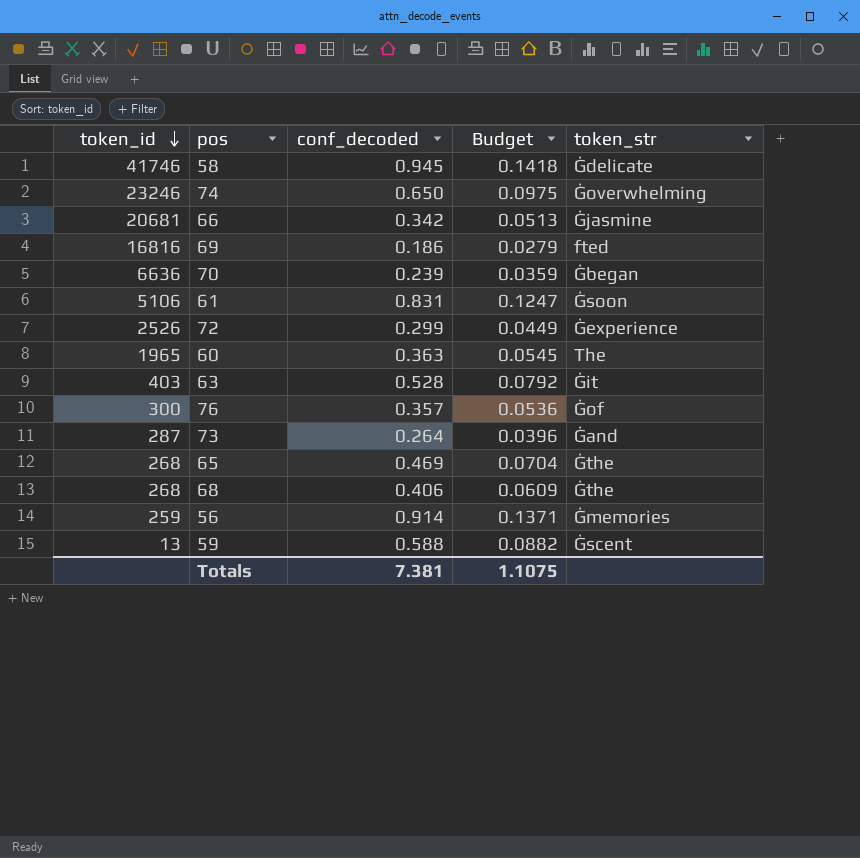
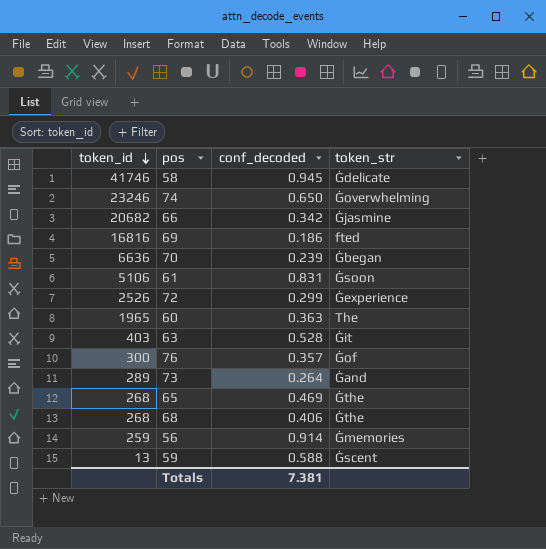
column Budget | formula: [conf_decoded] * 0.15 -> none
66 | token_id: 20681 -> 20682
73 | token_id: 287 -> 289

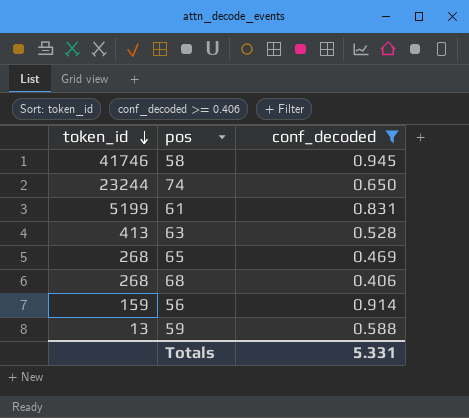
filter: none -> conf_decoded >= 0.406
column token_str | position: 4 -> none
74 | token_id: 23246 -> 23244
61 | token_id: 5106 -> 5199
63 | token_id: 403 -> 413
56 | token_id: 259 -> 159
Totals | conf_decoded: 7.381 -> 5.331

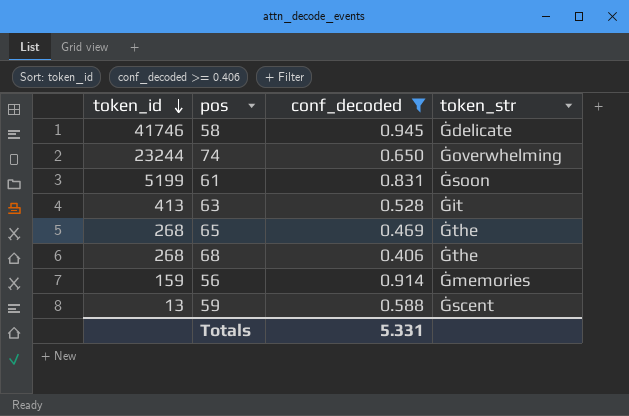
column token_str | position: none -> 4

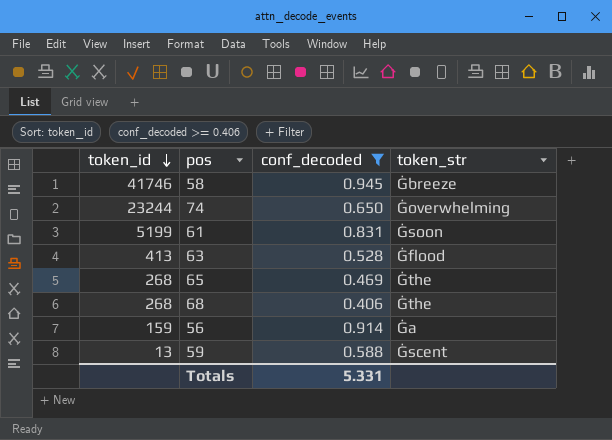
58 | token_str: Ġdelicate -> Ġbreeze
63 | token_str: Ġit -> Ġflood
56 | token_str: Ġmemories -> Ġa

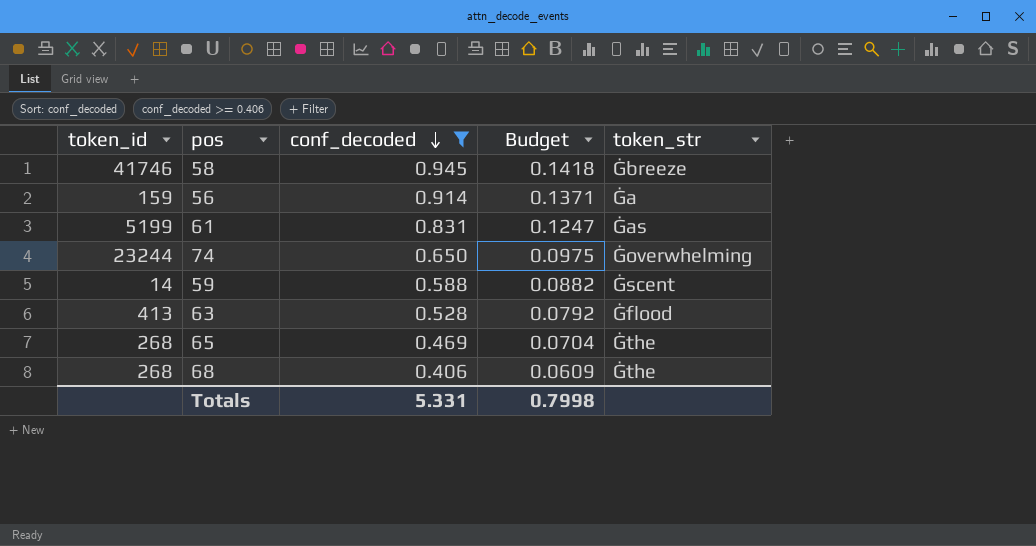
row order: token_id descending -> conf_decoded descending
column Budget | formula: none -> [conf_decoded] * 0.15
61 | token_str: Ġsoon -> Ġas
59 | token_id: 13 -> 14

